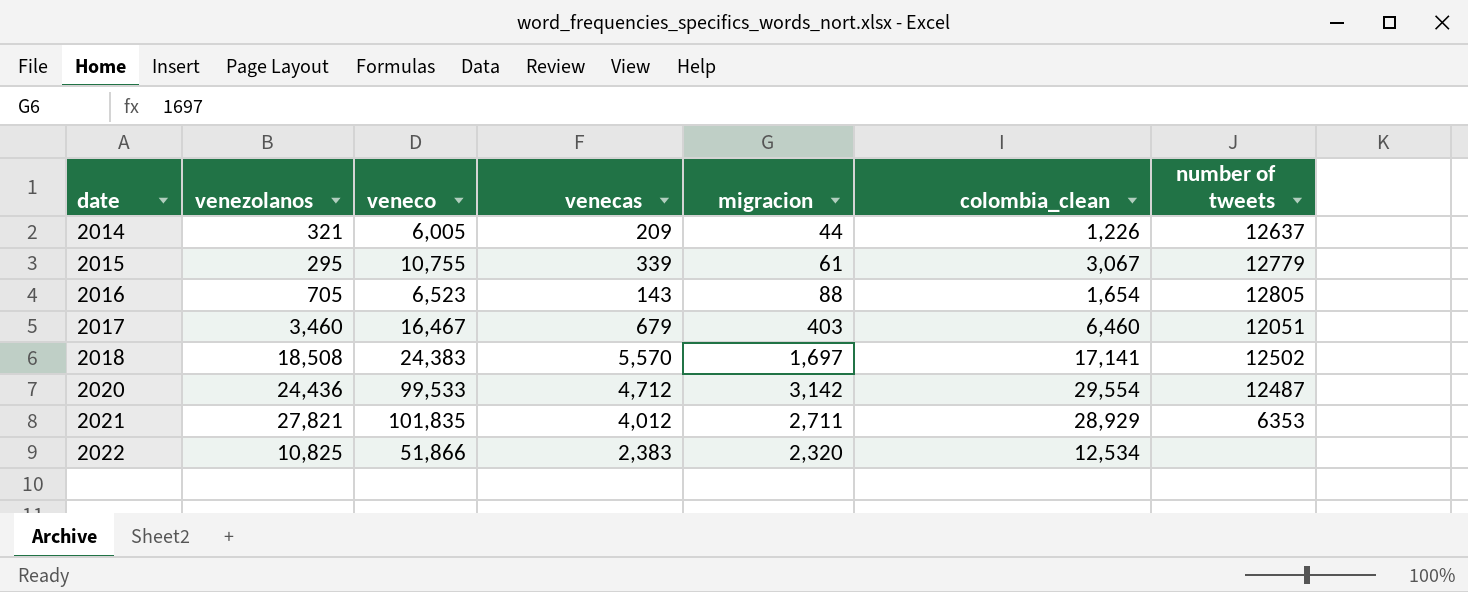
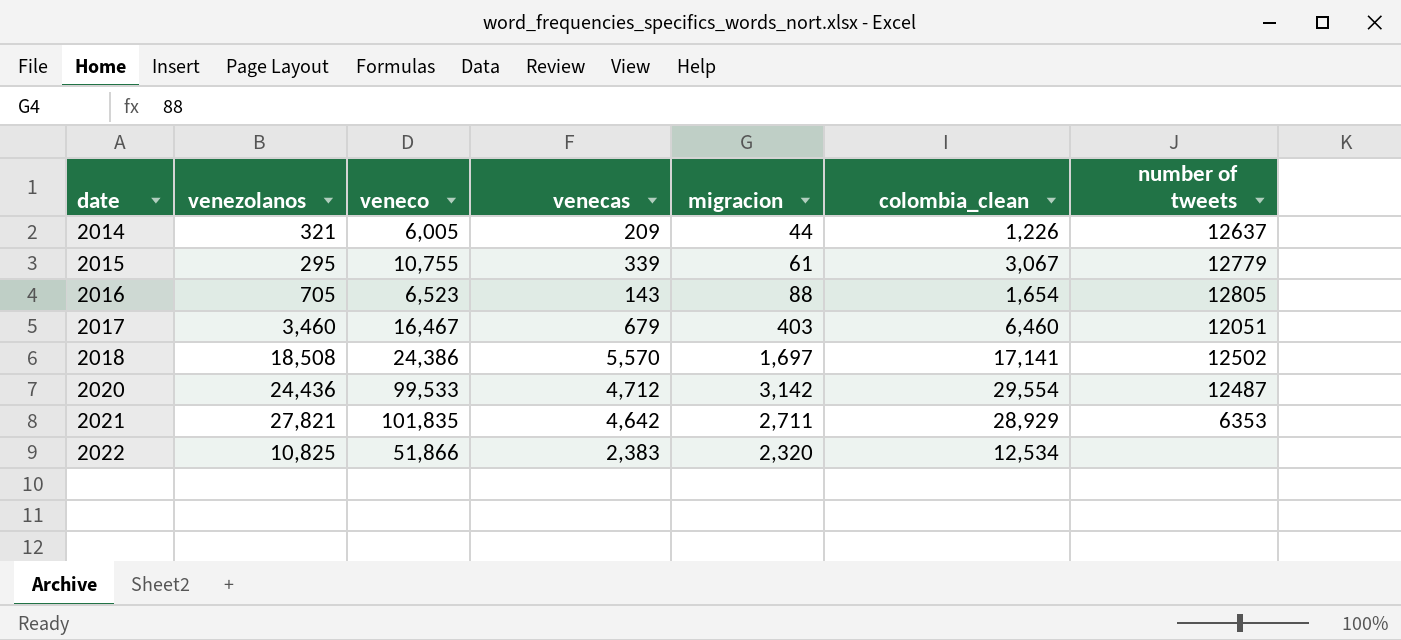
2018 | veneco: 24,383 -> 24,386
2021 | venecas: 4,012 -> 4,642

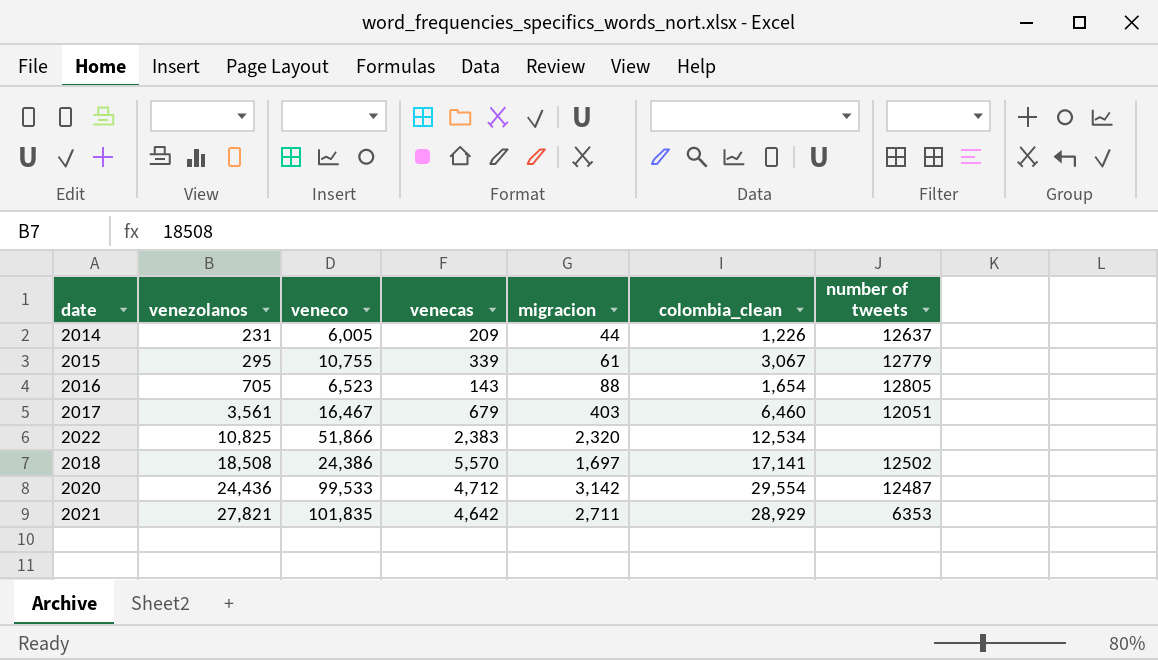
row order: date ascending -> venezolanos ascending
2014 | venezolanos: 321 -> 231
2017 | venezolanos: 3,460 -> 3,561

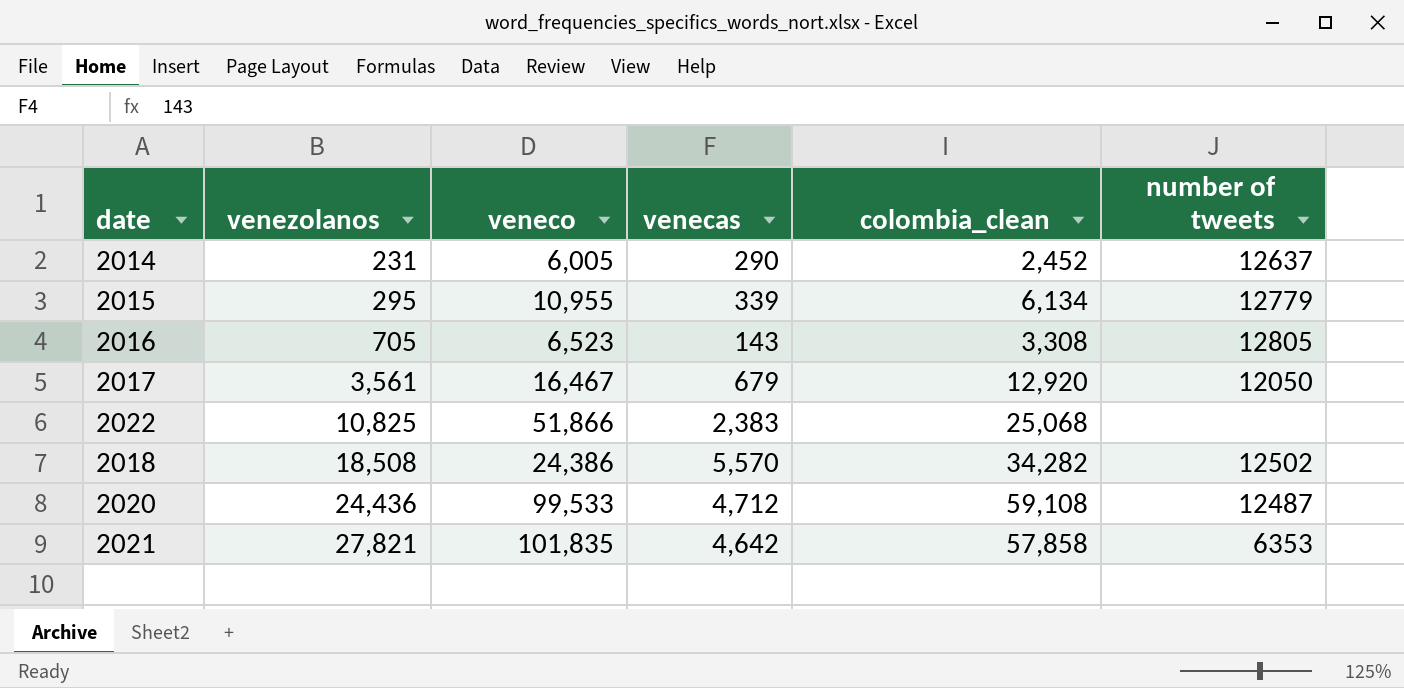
column migracion | position: 5 -> none
2014 | venecas: 209 -> 290
2014 | colombia_clean: 1,226 -> 2,452
2015 | veneco: 10,755 -> 10,955
2015 | colombia_clean: 3,067 -> 6,134
2016 | colombia_clean: 1,654 -> 3,308
2017 | colombia_clean: 6,460 -> 12,920
2017 | number of tweets: 12051 -> 12050
2022 | colombia_clean: 12,534 -> 25,068
2018 | colombia_clean: 17,141 -> 34,282
2020 | colombia_clean: 29,554 -> 59,108
2021 | colombia_clean: 28,929 -> 57,858

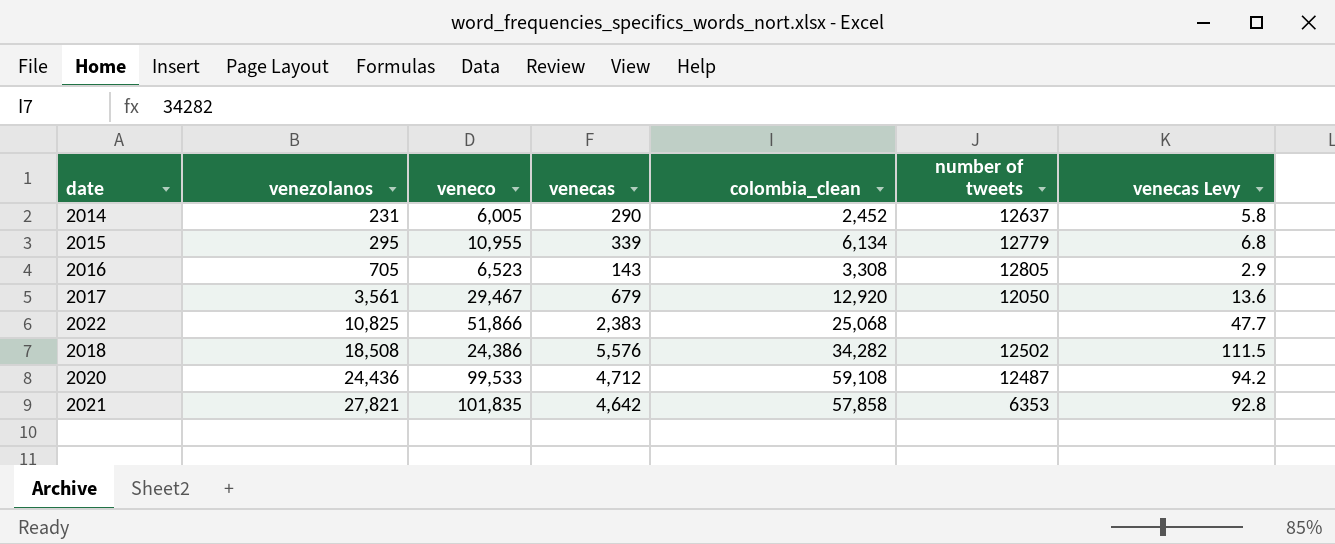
column venecas Levy | formula: none -> [venecas] * 0.02
2017 | veneco: 16,467 -> 29,467
2018 | venecas: 5,570 -> 5,576

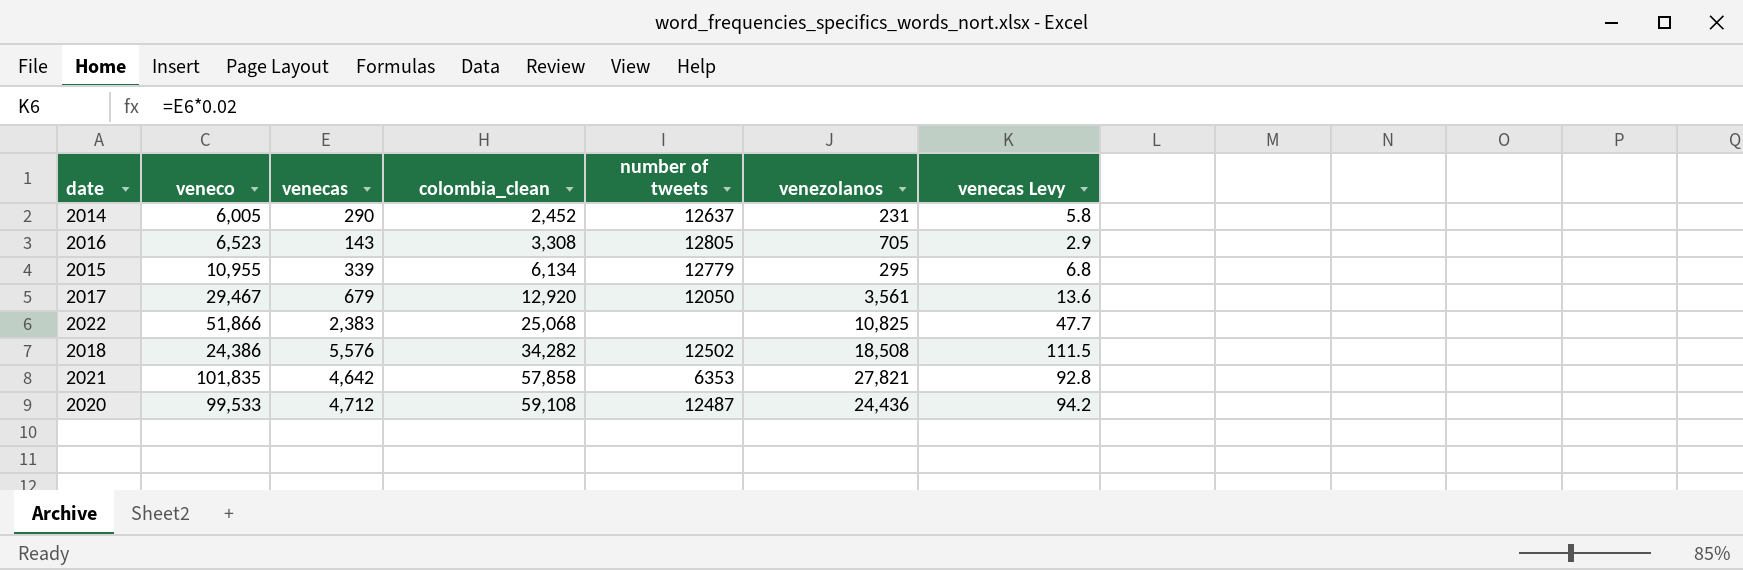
row order: venezolanos ascending -> colombia_clean ascending
column venezolanos | position: 2 -> 6

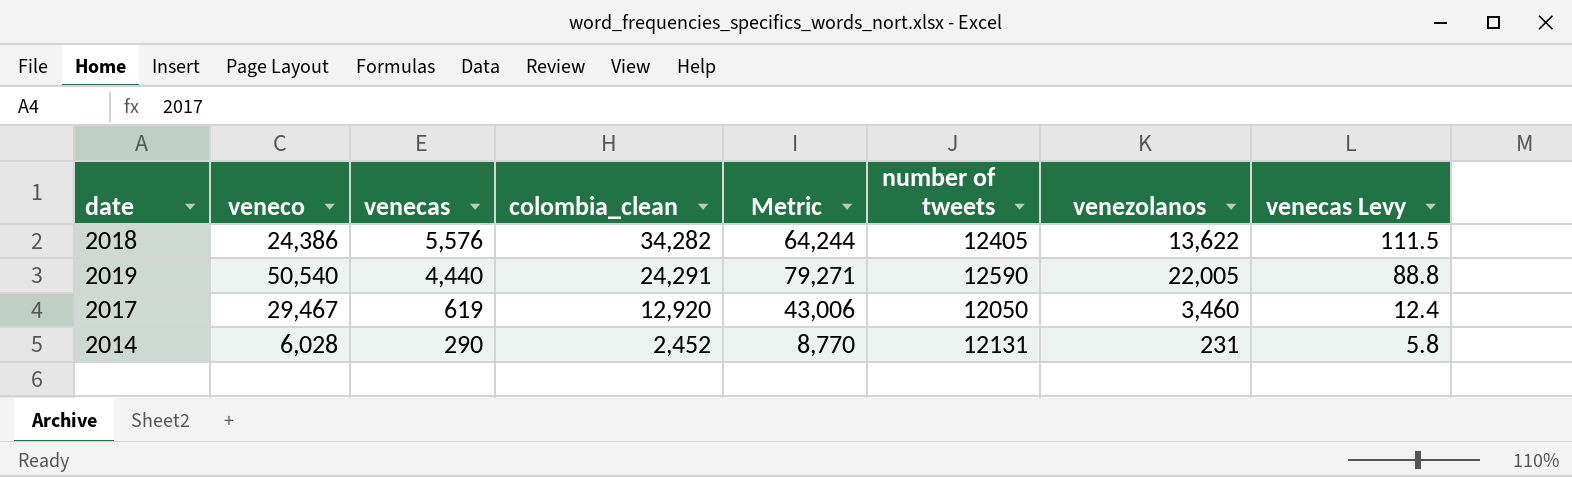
row order: colombia_clean ascending -> venecas descending
column Metric | formula: none -> [veneco] + [venecas] + [colombia_clean]
row 2016: 6,523 | 143 | 3,308 | 12805 | 705 | 2.9 -> none
row 2015: 10,955 | 339 | 6,134 | 12779 | 295 | 6.8 -> none
row 2022: 51,866 | 2,383 | 25,068 | none | 10,825 | 47.7 -> none
row 2021: 101,835 | 4,642 | 57,858 | 6353 | 27,821 | 92.8 -> none
row 2020: 99,533 | 4,712 | 59,108 | 12487 | 24,436 | 94.2 -> none
2018 | number of tweets: 12502 -> 12405
2018 | venezolanos: 18,508 -> 13,622
row 2019: none -> 50,540 | 4,440 | 24,291 | 79,271 | 12590 | 22,005 | 88.8
2017 | venecas: 679 -> 619
2017 | venezolanos: 3,561 -> 3,460
2017 | venecas Levy: 13.6 -> 12.4
2014 | veneco: 6,005 -> 6,028
2014 | number of tweets: 12637 -> 12131

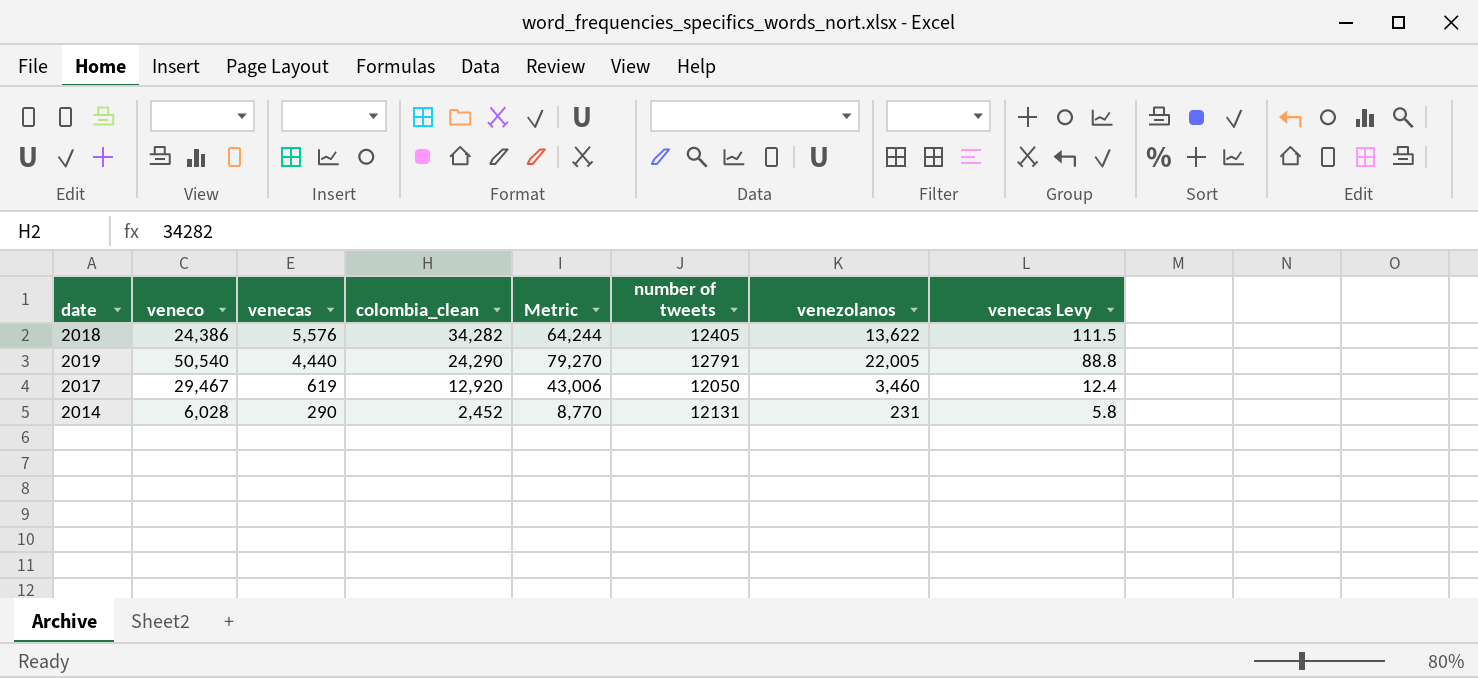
2019 | colombia_clean: 24,291 -> 24,290
2019 | Metric: 79,271 -> 79,270
2019 | number of tweets: 12590 -> 12791

